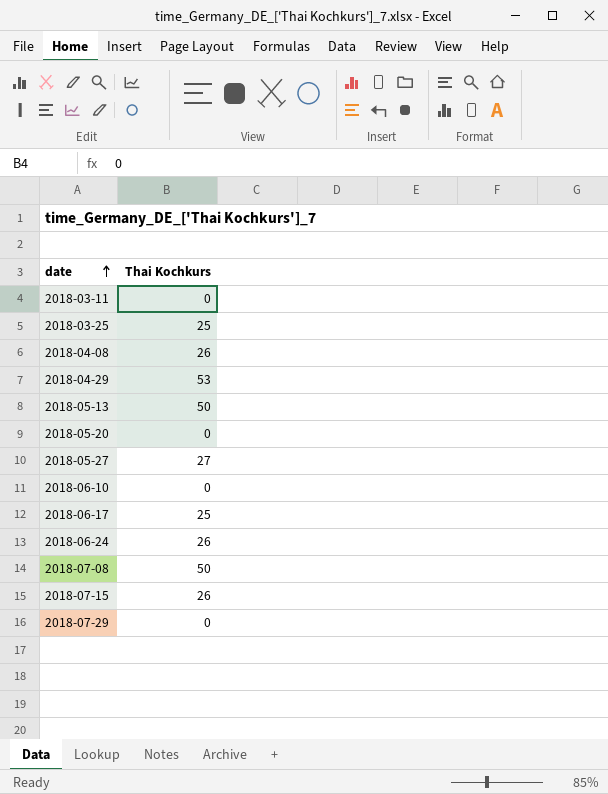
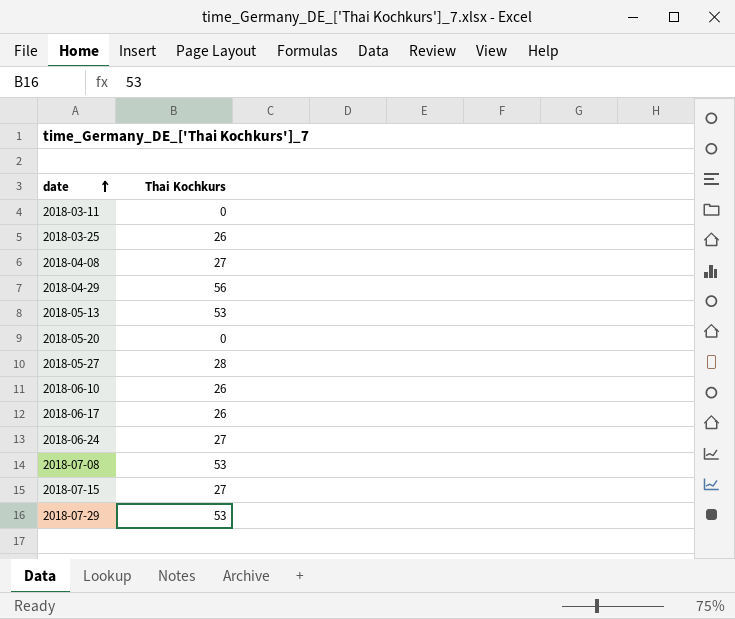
2018-03-25 | Thai Kochkurs: 25 -> 26
2018-04-08 | Thai Kochkurs: 26 -> 27
2018-04-29 | Thai Kochkurs: 53 -> 56
2018-05-13 | Thai Kochkurs: 50 -> 53
2018-05-27 | Thai Kochkurs: 27 -> 28
2018-06-10 | Thai Kochkurs: 0 -> 26
2018-06-17 | Thai Kochkurs: 25 -> 26
2018-06-24 | Thai Kochkurs: 26 -> 27
2018-07-08 | Thai Kochkurs: 50 -> 53
2018-07-15 | Thai Kochkurs: 26 -> 27
2018-07-29 | Thai Kochkurs: 0 -> 53

